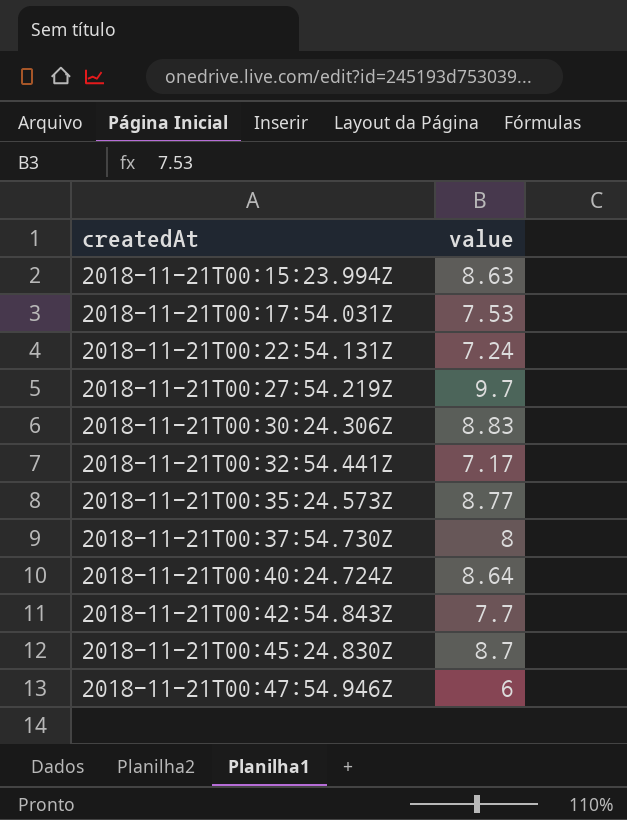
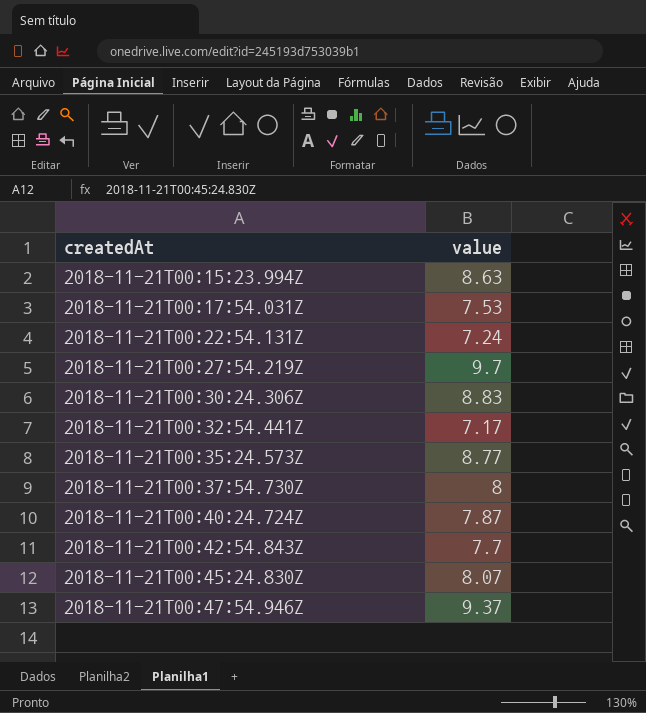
2018-11-21T00:40:24.724Z | value: 8.64 -> 7.87
2018-11-21T00:45:24.830Z | value: 8.7 -> 8.07
2018-11-21T00:47:54.946Z | value: 6 -> 9.37

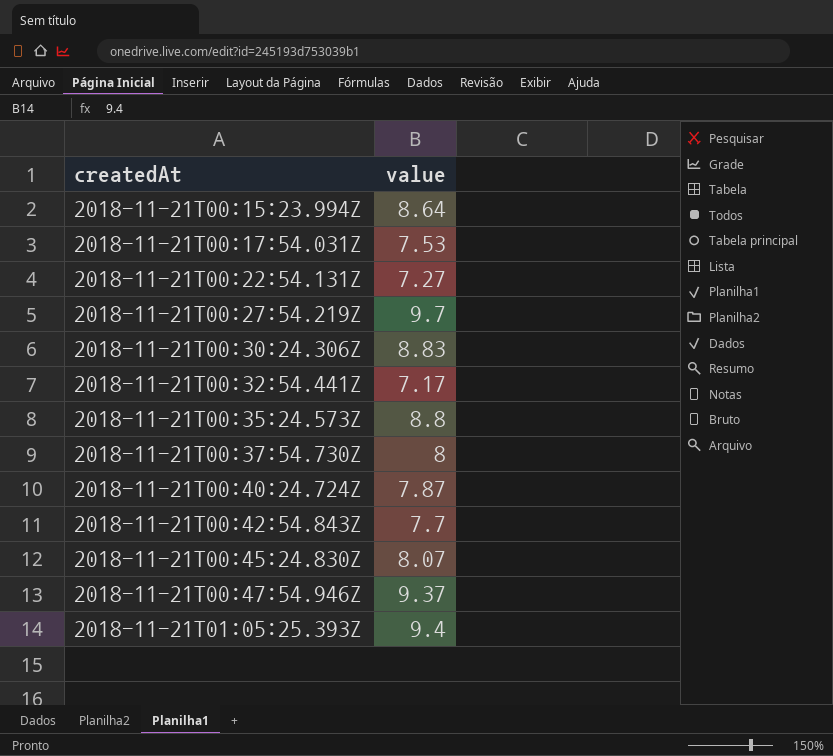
2018-11-21T00:15:23.994Z | value: 8.63 -> 8.64
2018-11-21T00:22:54.131Z | value: 7.24 -> 7.27
2018-11-21T00:35:24.573Z | value: 8.77 -> 8.8
row 2018-11-21T01:05:25.393Z: none -> 9.4

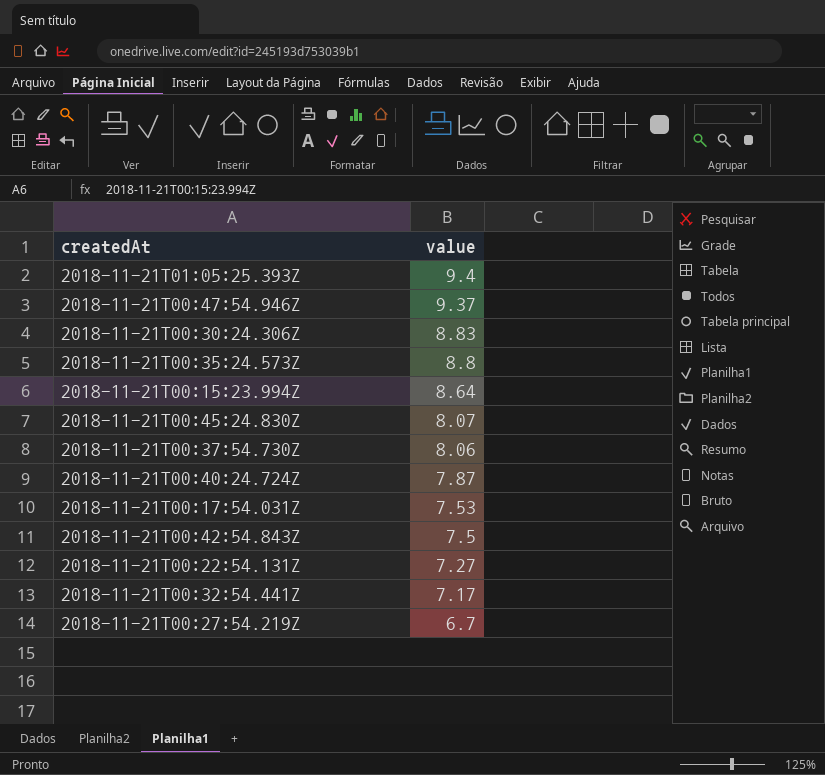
row order: createdAt ascending -> value descending
2018-11-21T00:37:54.730Z | value: 8 -> 8.06
2018-11-21T00:42:54.843Z | value: 7.7 -> 7.5
2018-11-21T00:27:54.219Z | value: 9.7 -> 6.7

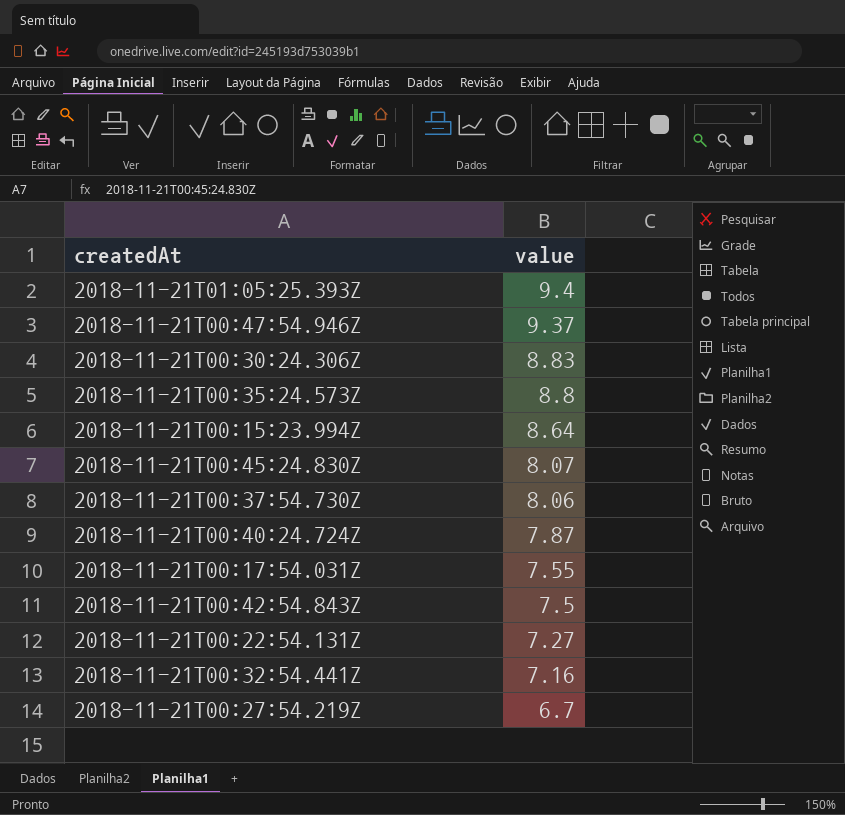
2018-11-21T00:17:54.031Z | value: 7.53 -> 7.55
2018-11-21T00:32:54.441Z | value: 7.17 -> 7.16

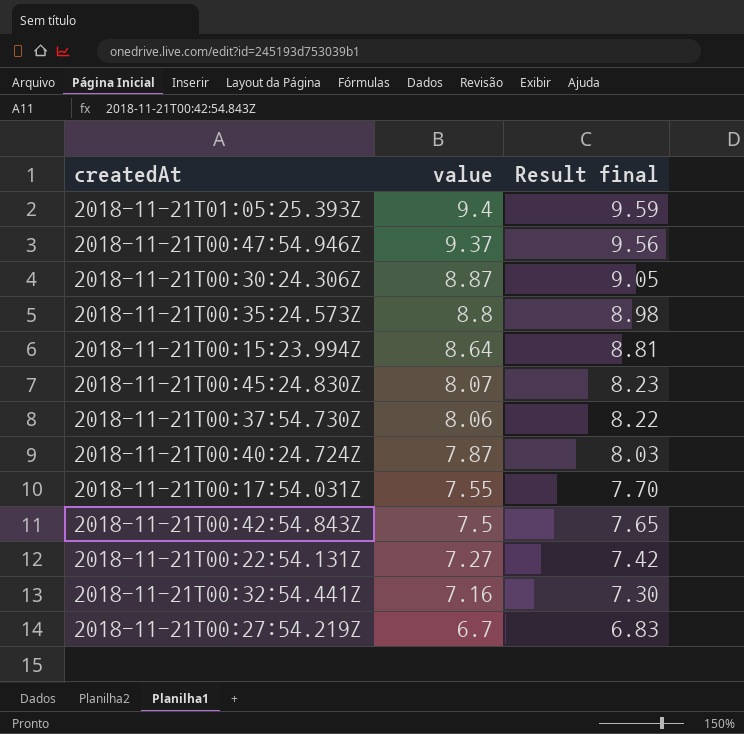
column Result final | formula: none -> [value] * 1.02
2018-11-21T00:30:24.306Z | value: 8.83 -> 8.87

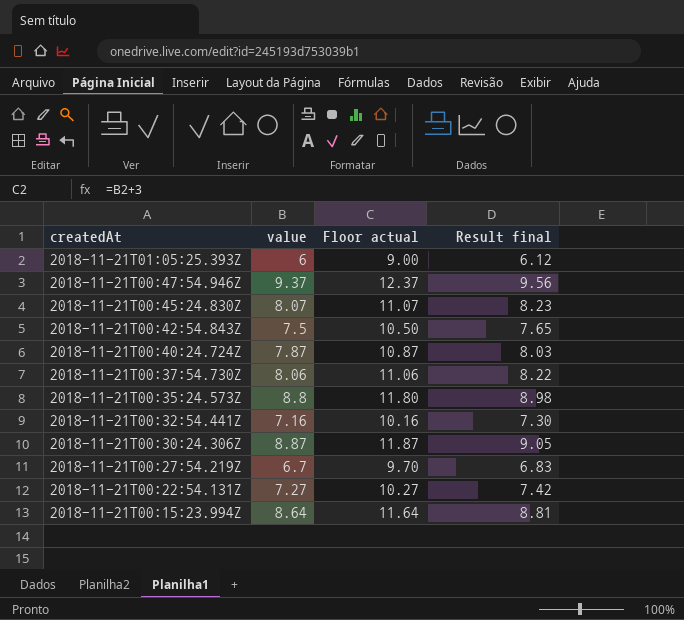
row order: value descending -> createdAt descending
column Floor actual | formula: none -> [value] + 3
row 2018-11-21T00:17:54.031Z: 7.55 | 7.70 -> none
2018-11-21T01:05:25.393Z | value: 9.4 -> 6
2018-11-21T01:05:25.393Z | Result final: 9.59 -> 6.12

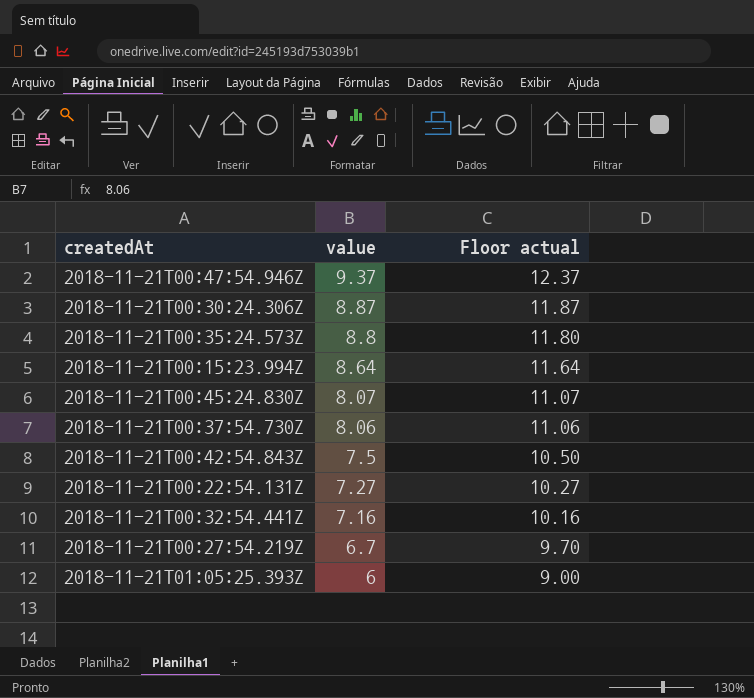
row order: createdAt descending -> value descending
column Result final | formula: [value] * 1.02 -> none
row 2018-11-21T00:40:24.724Z: 7.87 | 10.87 | 8.03 -> none

